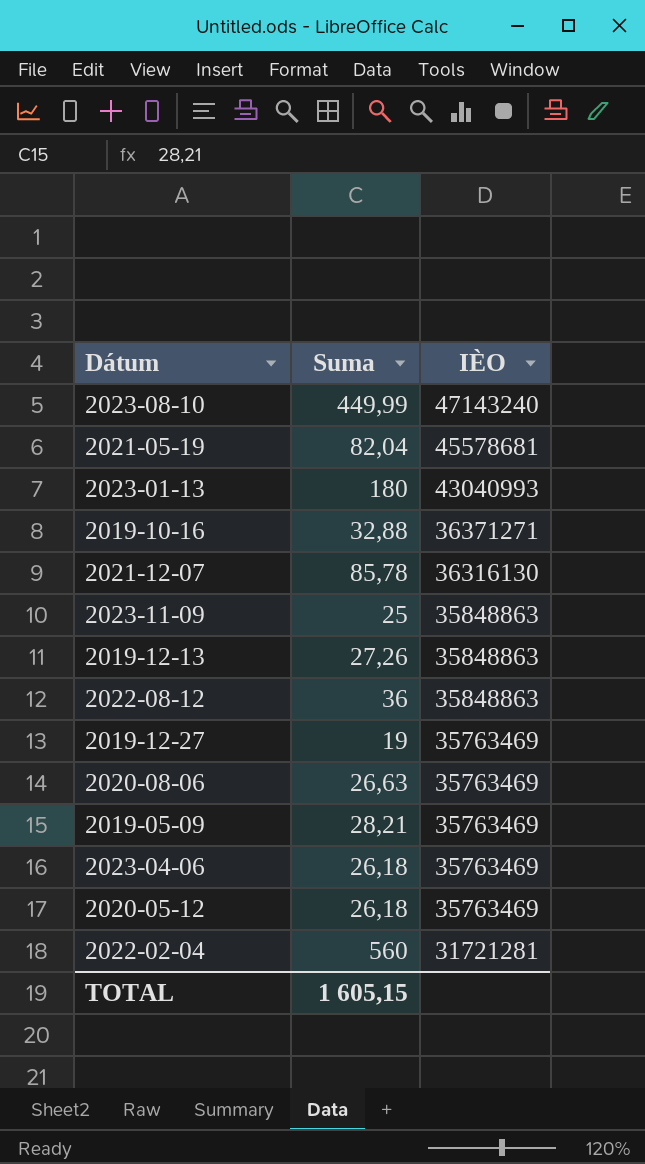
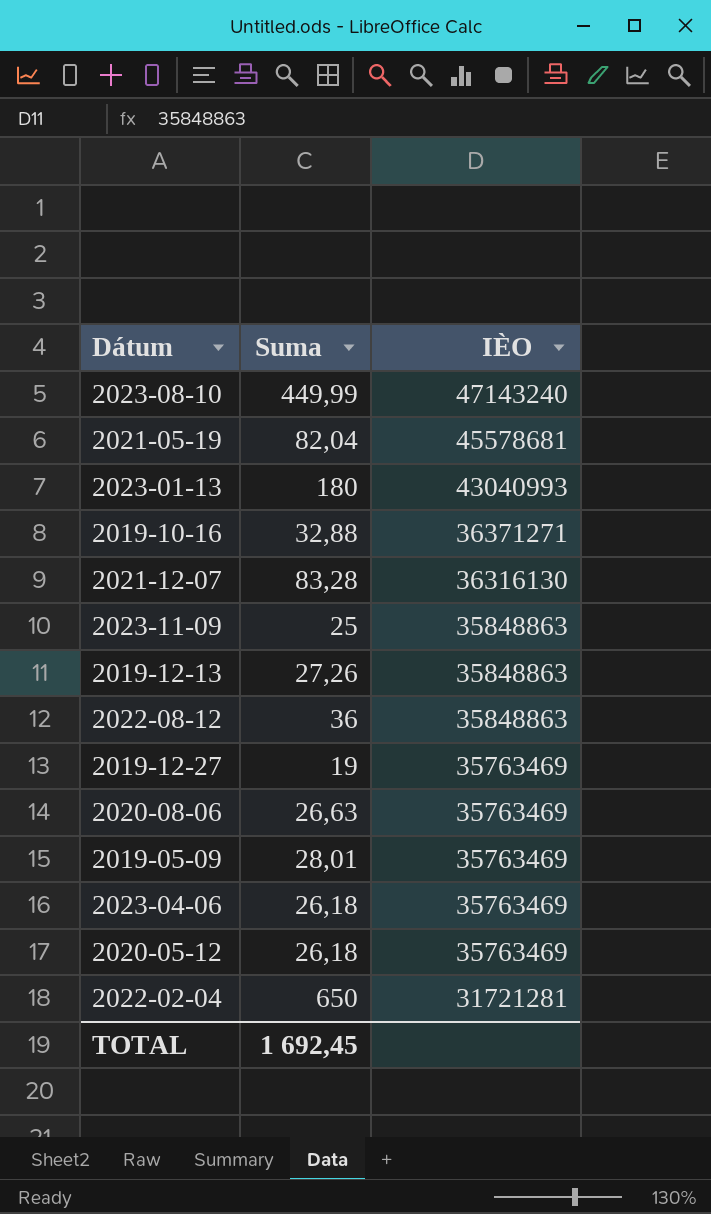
2021-12-07 | Suma: 85,78 -> 83,28
2019-05-09 | Suma: 28,21 -> 28,01
2022-02-04 | Suma: 560 -> 650
TOTAL | Suma: 1 605,15 -> 1 692,45

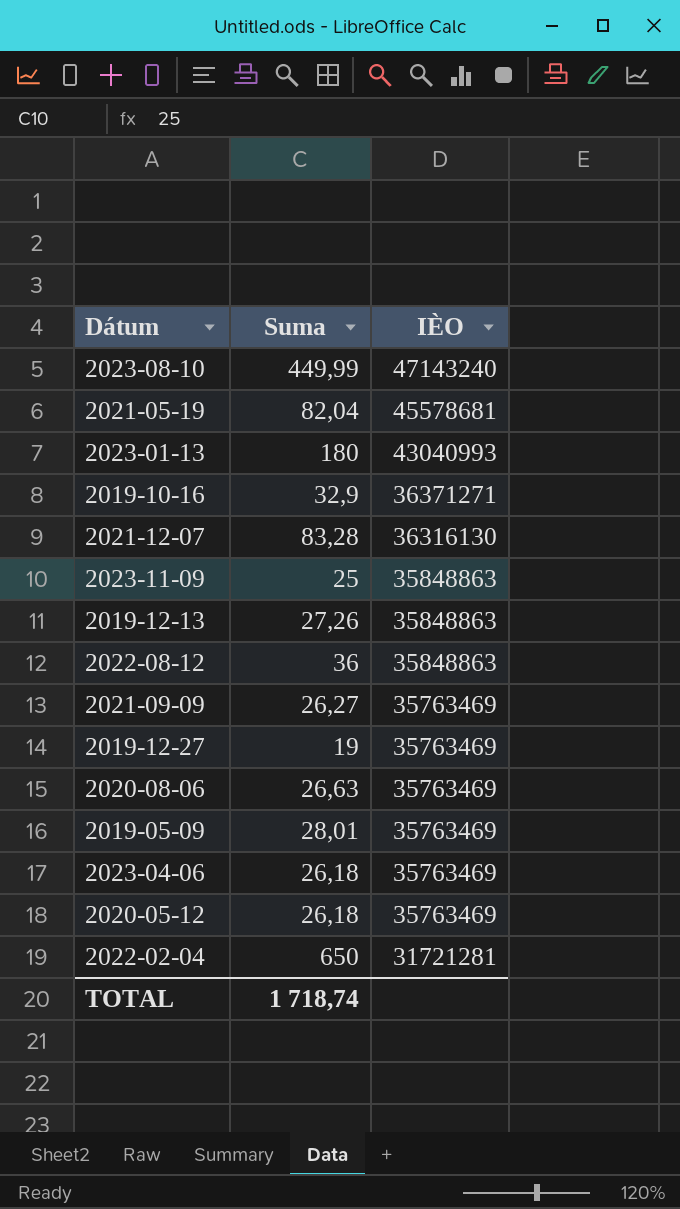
2019-10-16 | Suma: 32,88 -> 32,9
row 2021-09-09: none -> 26,27 | 35763469
TOTAL | Suma: 1 692,45 -> 1 718,74

